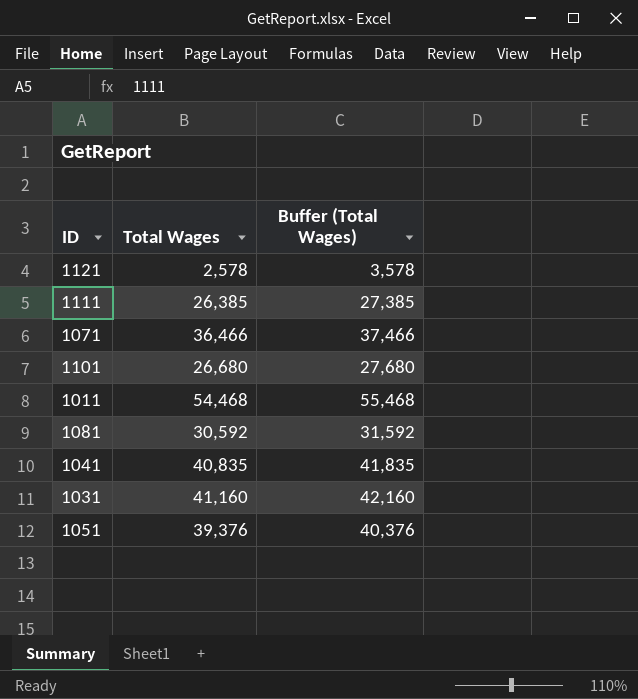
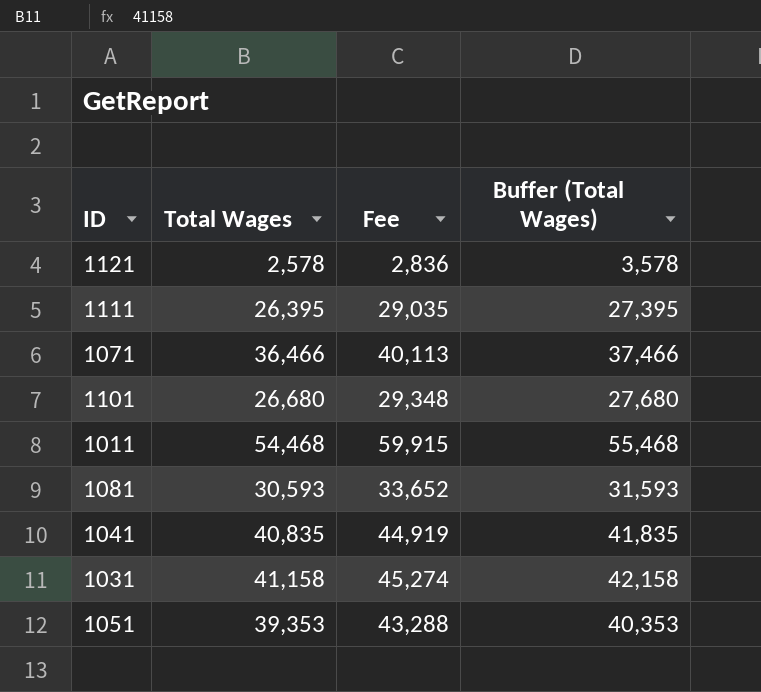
column Fee | formula: none -> [Total Wages] * 1.1
1111 | Total Wages: 26,385 -> 26,395
1111 | Buffer (Total Wages): 27,385 -> 27,395
1081 | Total Wages: 30,592 -> 30,593
1081 | Buffer (Total Wages): 31,592 -> 31,593
1031 | Total Wages: 41,160 -> 41,158
1031 | Buffer (Total Wages): 42,160 -> 42,158
1051 | Total Wages: 39,376 -> 39,353
1051 | Buffer (Total Wages): 40,376 -> 40,353

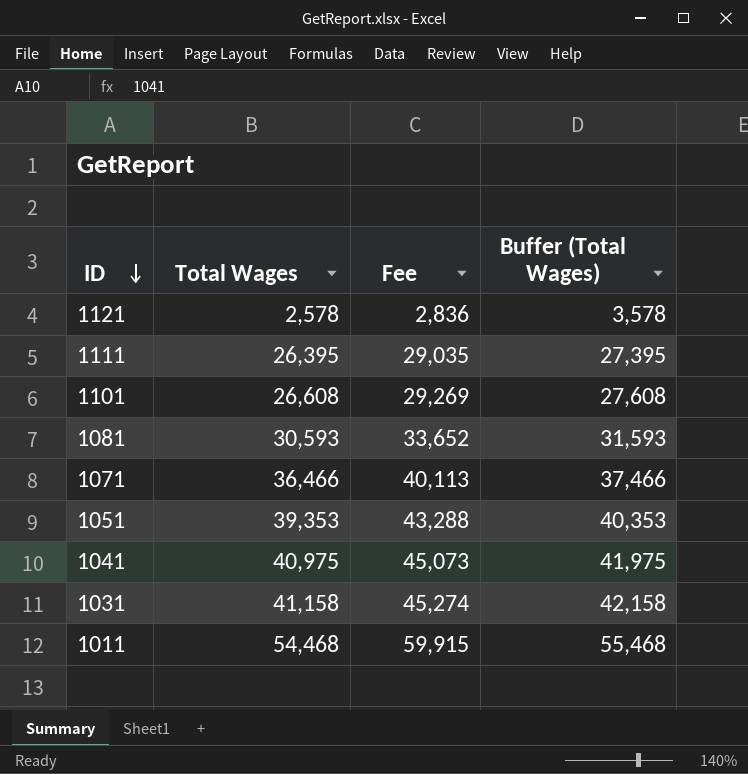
row order: none -> ID descending
1101 | Total Wages: 26,680 -> 26,608
1101 | Fee: 29,348 -> 29,269
1101 | Buffer (Total Wages): 27,680 -> 27,608
1041 | Total Wages: 40,835 -> 40,975
1041 | Fee: 44,919 -> 45,073
1041 | Buffer (Total Wages): 41,835 -> 41,975

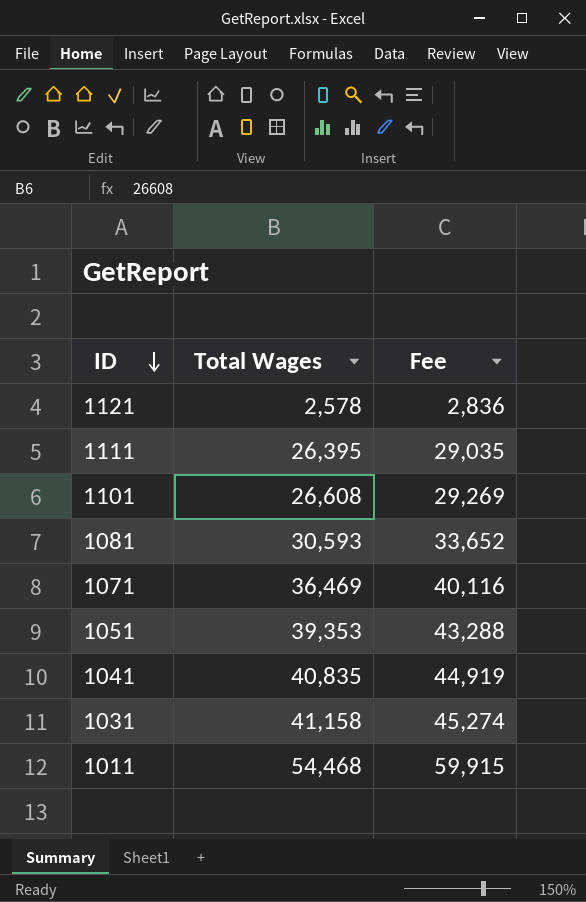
column Buffer (Total Wages) | formula: [Total Wages] + 1000 -> none
1071 | Total Wages: 36,466 -> 36,469
1071 | Fee: 40,113 -> 40,116
1041 | Total Wages: 40,975 -> 40,835
1041 | Fee: 45,073 -> 44,919

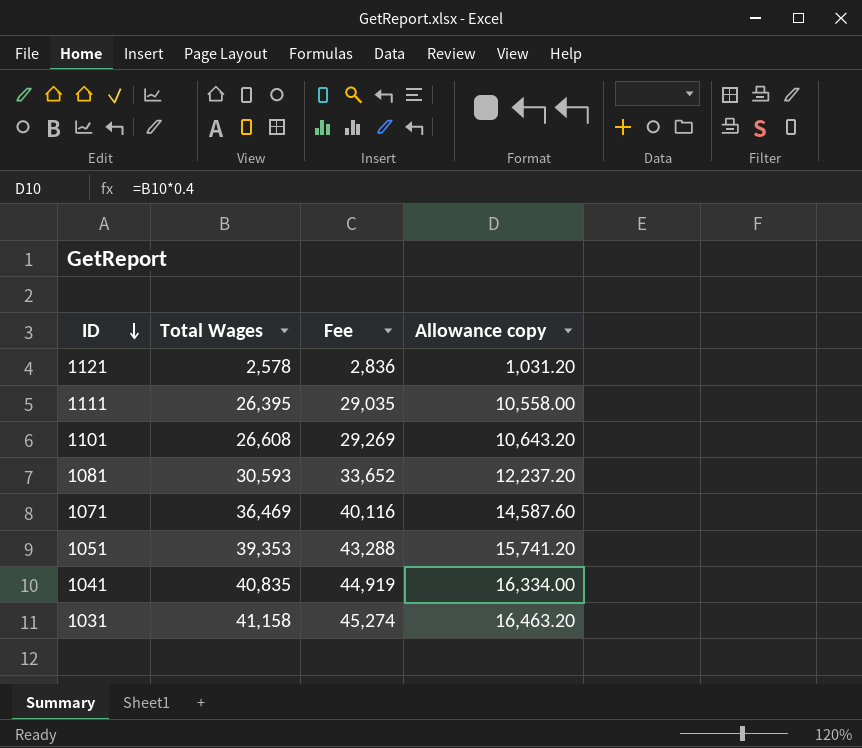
column Allowance copy | formula: none -> [Total Wages] * 0.4
row 1011: 54,468 | 59,915 -> none

